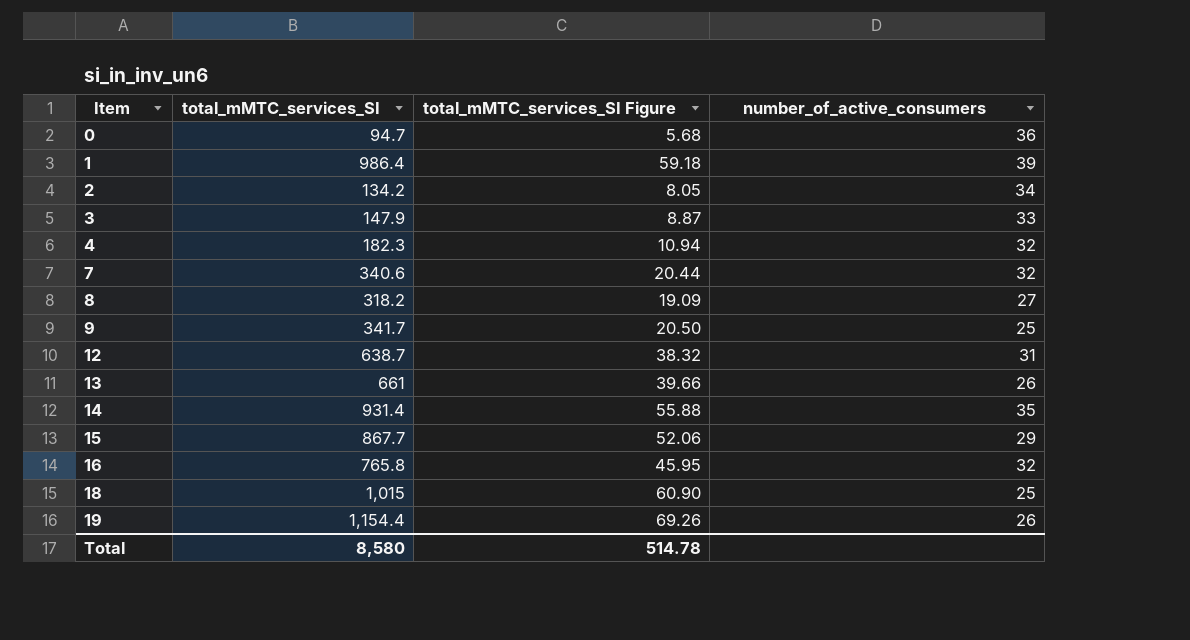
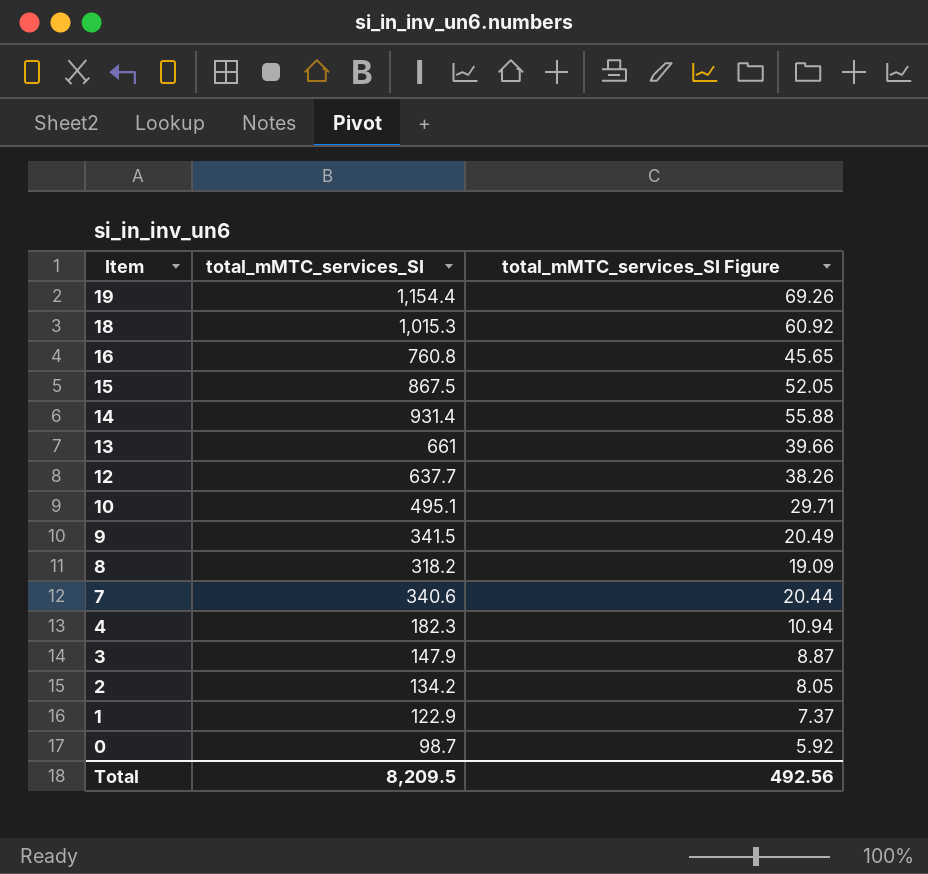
row order: Item ascending -> Item descending
column number_of_active_consumers | position: 4 -> none
18 | total_mMTC_services_SI: 1,015 -> 1,015.3
18 | total_mMTC_services_SI Figure: 60.90 -> 60.92
16 | total_mMTC_services_SI: 765.8 -> 760.8
16 | total_mMTC_services_SI Figure: 45.95 -> 45.65
15 | total_mMTC_services_SI: 867.7 -> 867.5
15 | total_mMTC_services_SI Figure: 52.06 -> 52.05
12 | total_mMTC_services_SI: 638.7 -> 637.7
12 | total_mMTC_services_SI Figure: 38.32 -> 38.26
row 10: none -> 495.1 | 29.71
9 | total_mMTC_services_SI: 341.7 -> 341.5
9 | total_mMTC_services_SI Figure: 20.50 -> 20.49
1 | total_mMTC_services_SI: 986.4 -> 122.9
1 | total_mMTC_services_SI Figure: 59.18 -> 7.37
0 | total_mMTC_services_SI: 94.7 -> 98.7
0 | total_mMTC_services_SI Figure: 5.68 -> 5.92
Total | total_mMTC_services_SI: 8,580 -> 8,209.5
Total | total_mMTC_services_SI Figure: 514.78 -> 492.56

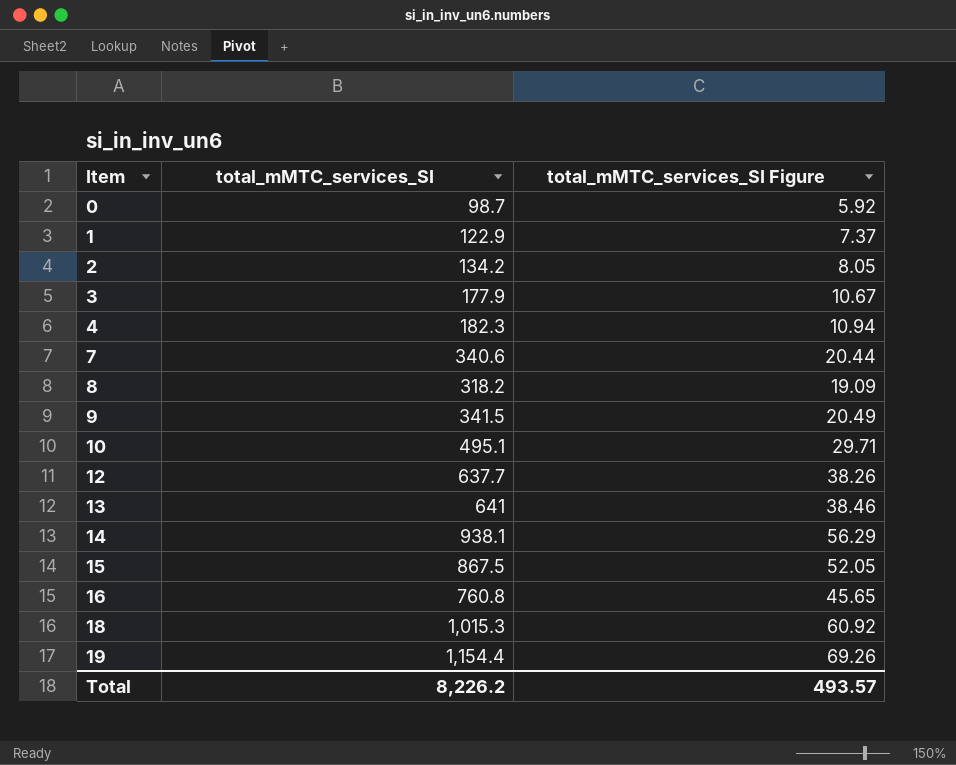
row order: Item descending -> Item ascending
3 | total_mMTC_services_SI: 147.9 -> 177.9
3 | total_mMTC_services_SI Figure: 8.87 -> 10.67
13 | total_mMTC_services_SI: 661 -> 641
13 | total_mMTC_services_SI Figure: 39.66 -> 38.46
14 | total_mMTC_services_SI: 931.4 -> 938.1
14 | total_mMTC_services_SI Figure: 55.88 -> 56.29
Total | total_mMTC_services_SI: 8,209.5 -> 8,226.2
Total | total_mMTC_services_SI Figure: 492.56 -> 493.57

